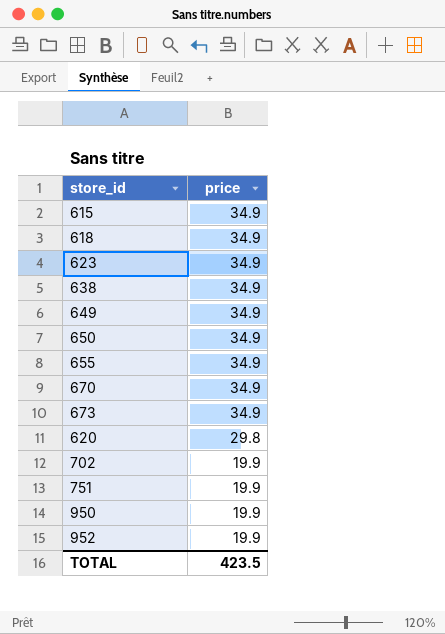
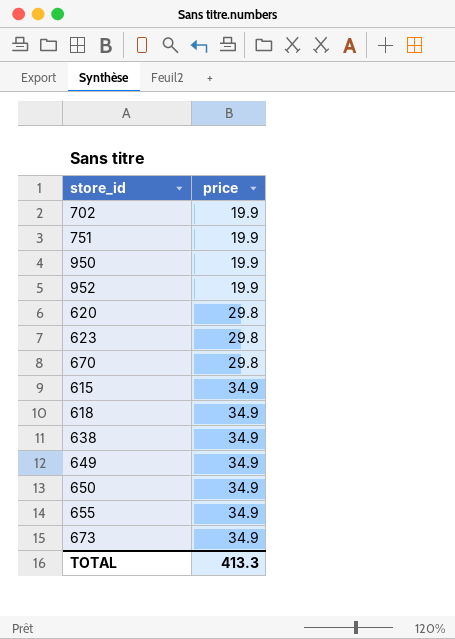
row order: price descending -> price ascending
623 | price: 34.9 -> 29.8
670 | price: 34.9 -> 29.8
TOTAL | price: 423.5 -> 413.3

